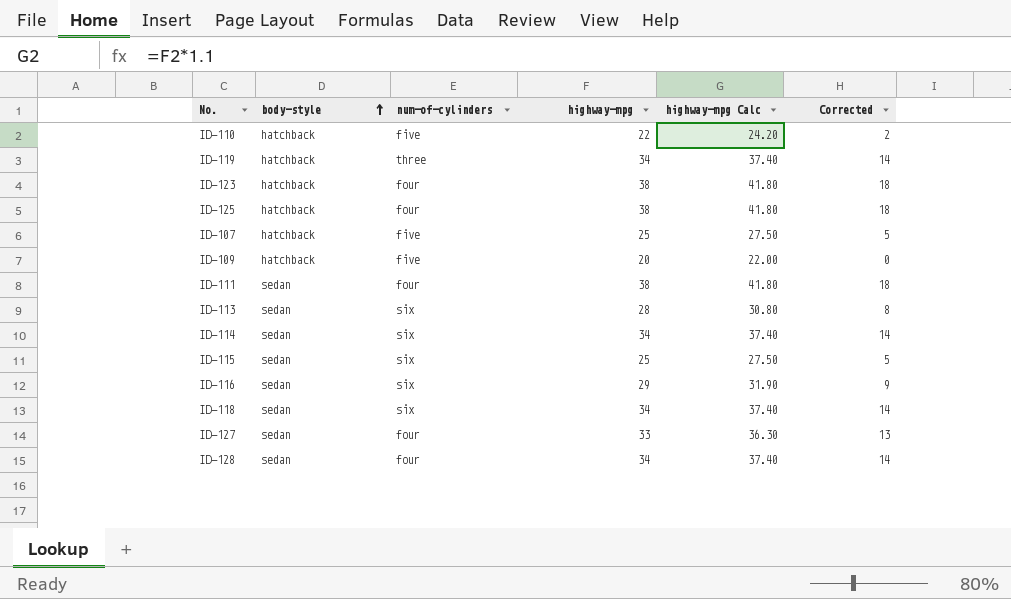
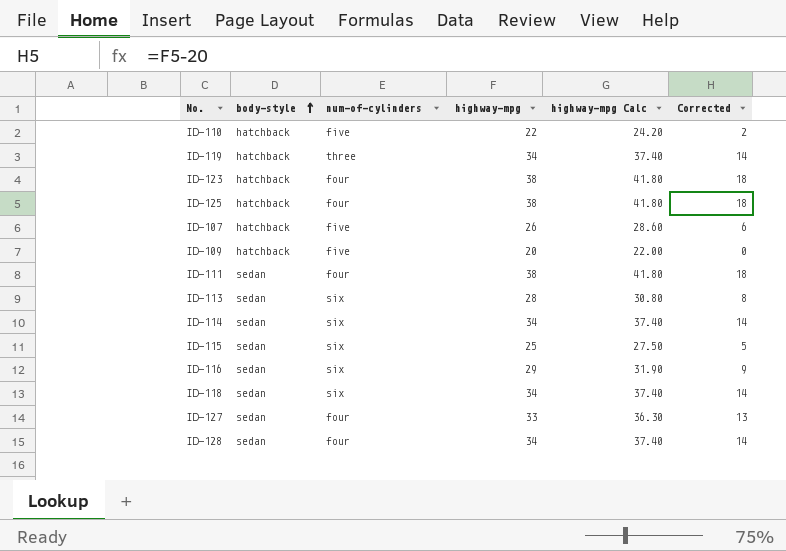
ID-107 | highway-mpg: 25 -> 26
ID-107 | highway-mpg Calc: 27.50 -> 28.60
ID-107 | Corrected: 5 -> 6

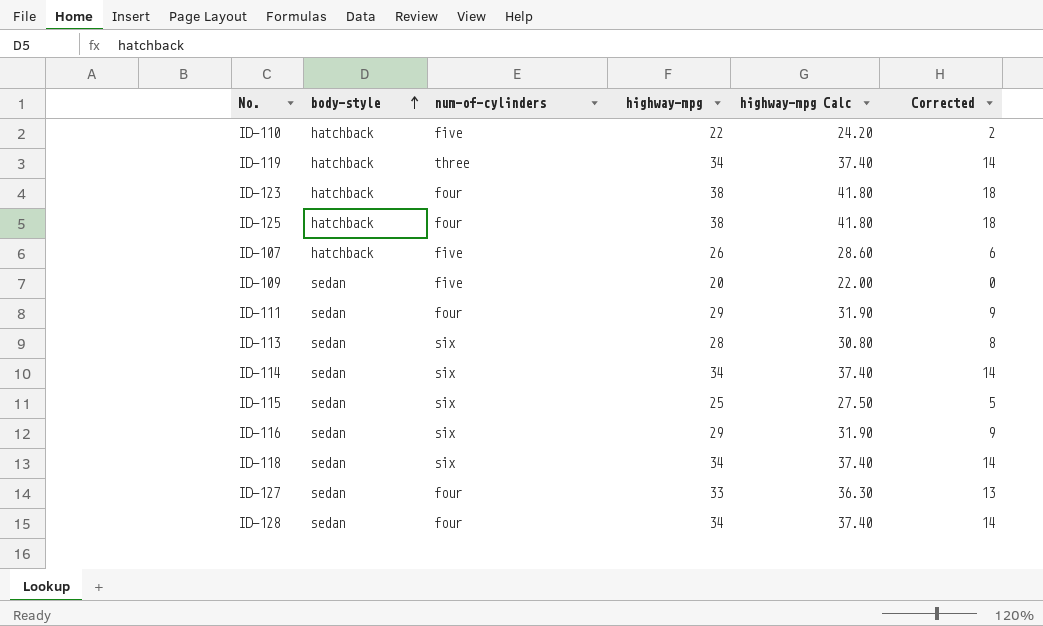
ID-109 | body-style: hatchback -> sedan
ID-111 | highway-mpg: 38 -> 29
ID-111 | highway-mpg Calc: 41.80 -> 31.90
ID-111 | Corrected: 18 -> 9

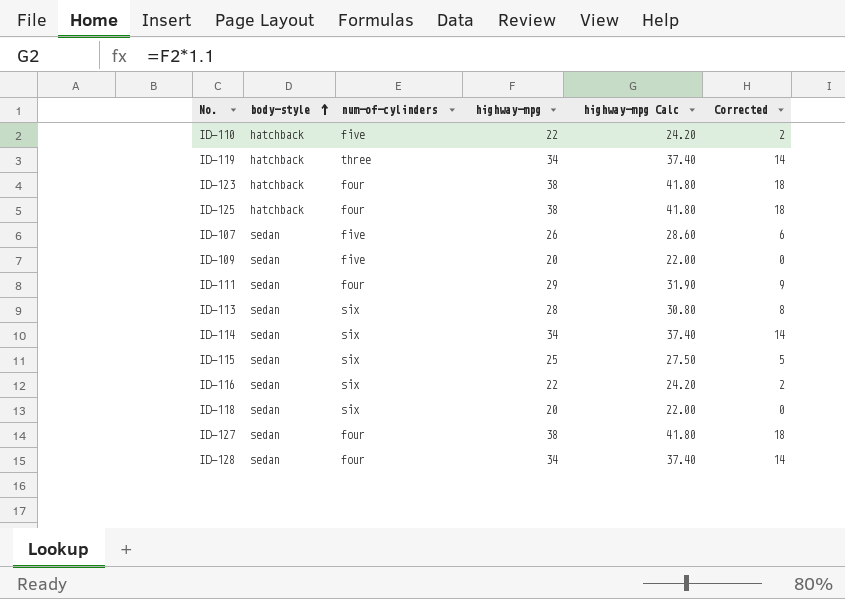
ID-107 | body-style: hatchback -> sedan
ID-116 | highway-mpg: 29 -> 22
ID-116 | highway-mpg Calc: 31.90 -> 24.20
ID-116 | Corrected: 9 -> 2
ID-118 | highway-mpg: 34 -> 20
ID-118 | highway-mpg Calc: 37.40 -> 22.00
ID-118 | Corrected: 14 -> 0
ID-127 | highway-mpg: 33 -> 38
ID-127 | highway-mpg Calc: 36.30 -> 41.80
ID-127 | Corrected: 13 -> 18

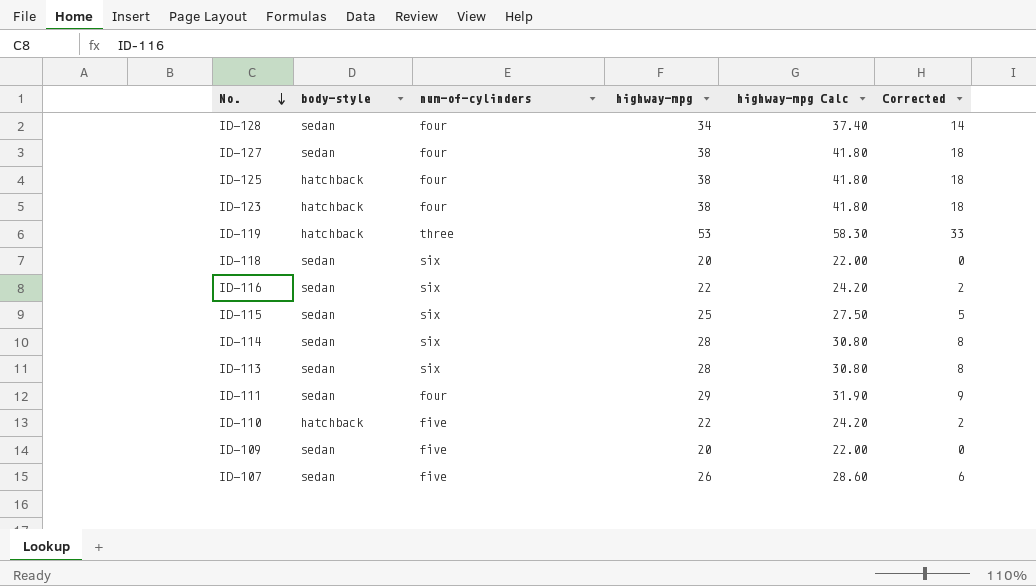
row order: body-style ascending -> No. descending
ID-119 | highway-mpg: 34 -> 53
ID-119 | highway-mpg Calc: 37.40 -> 58.30
ID-119 | Corrected: 14 -> 33
ID-114 | highway-mpg: 34 -> 28
ID-114 | highway-mpg Calc: 37.40 -> 30.80
ID-114 | Corrected: 14 -> 8

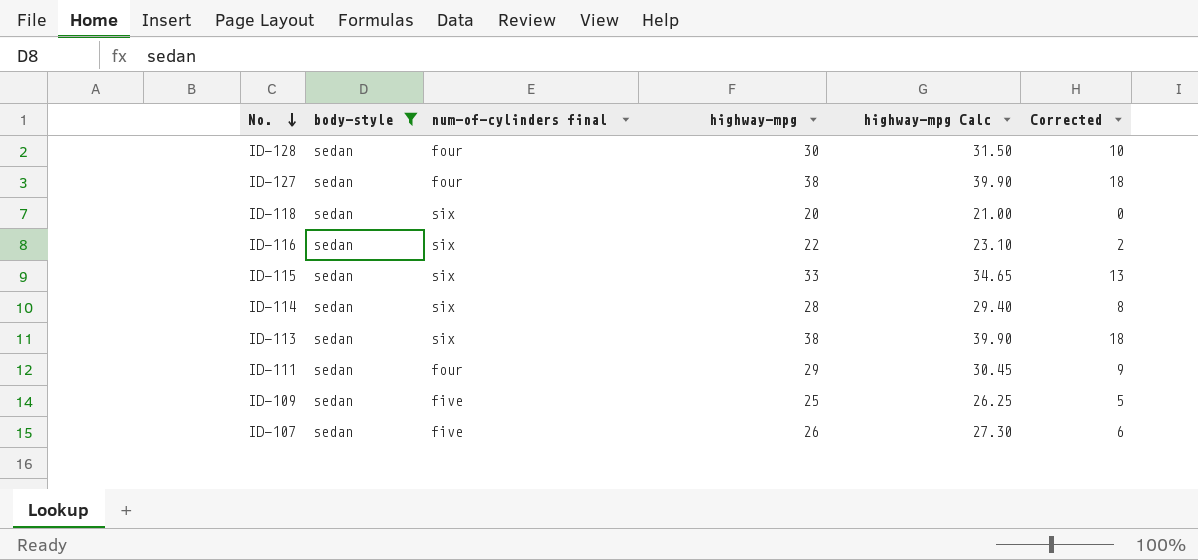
filter: none -> body-style = sedan
column name: num-of-cylinders -> num-of-cylinders final
column highway-mpg Calc | formula: [highway-mpg] * 1.1 -> [highway-mpg] * 1.05
ID-128 | highway-mpg: 34 -> 30
ID-128 | Corrected: 14 -> 10
ID-115 | highway-mpg: 25 -> 33
ID-115 | Corrected: 5 -> 13
ID-113 | highway-mpg: 28 -> 38
ID-113 | Corrected: 8 -> 18
ID-109 | highway-mpg: 20 -> 25
ID-109 | Corrected: 0 -> 5

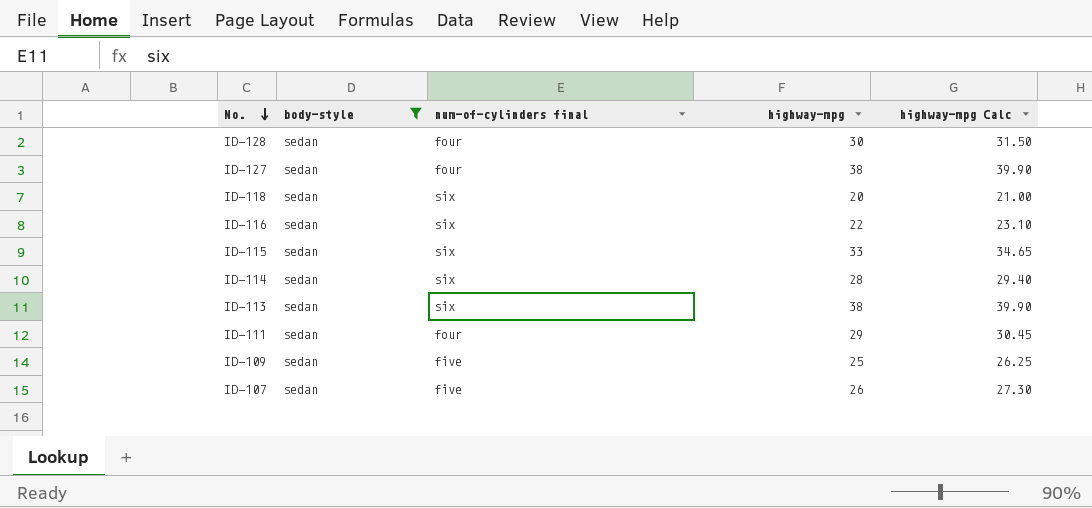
column Corrected | formula: [highway-mpg] - 20 -> none

